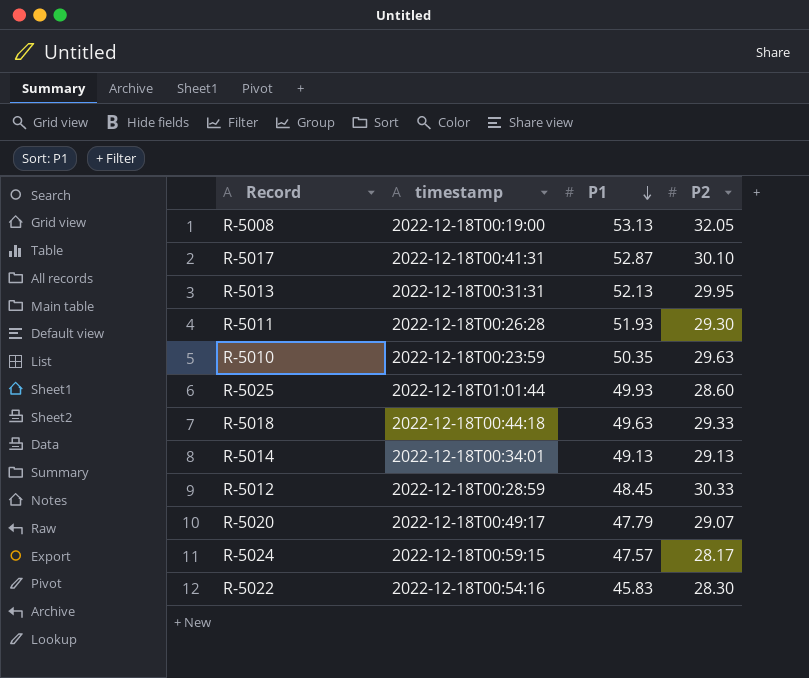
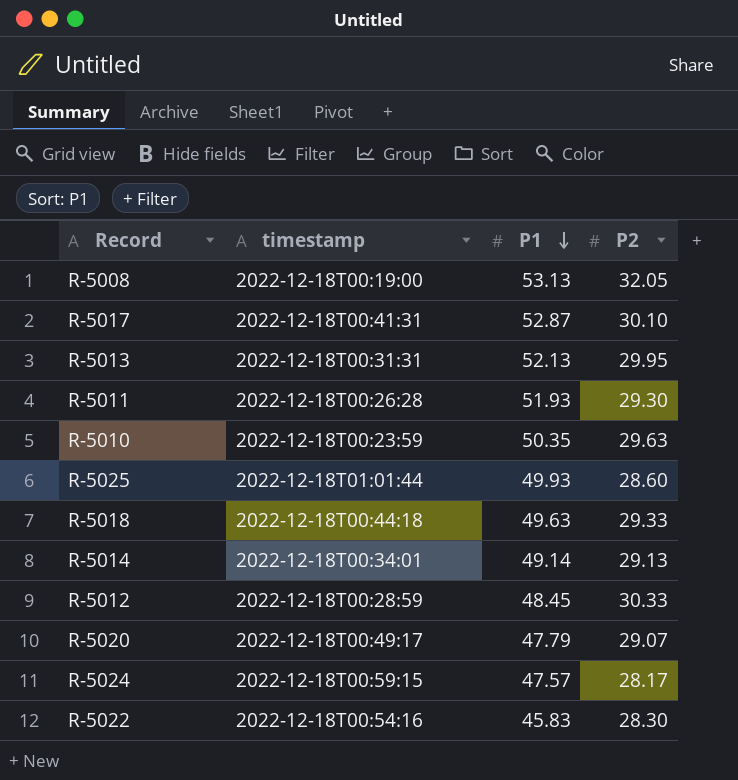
R-5014 | P1: 49.13 -> 49.14

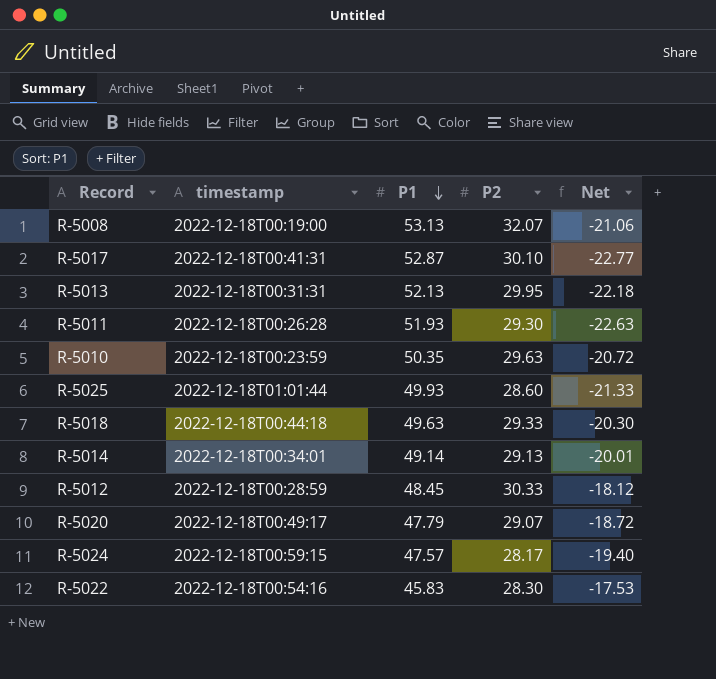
column Net | formula: none -> [P2] - [P1]
R-5008 | P2: 32.05 -> 32.07

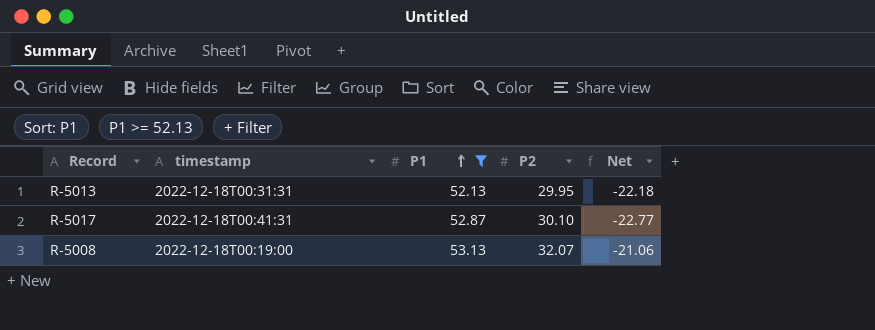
filter: none -> P1 >= 52.13
row order: P1 descending -> P1 ascending

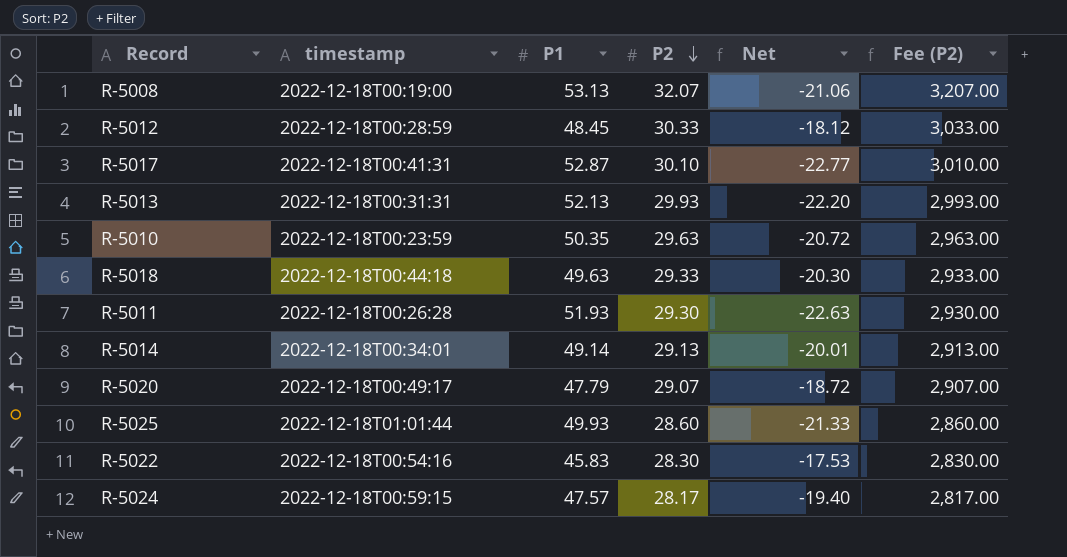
filter: P1 >= 52.13 -> none
row order: P1 ascending -> P2 descending
column Fee (P2) | formula: none -> [P2] * 100
R-5013 | P2: 29.95 -> 29.93
R-5013 | Net: -22.18 -> -22.20

